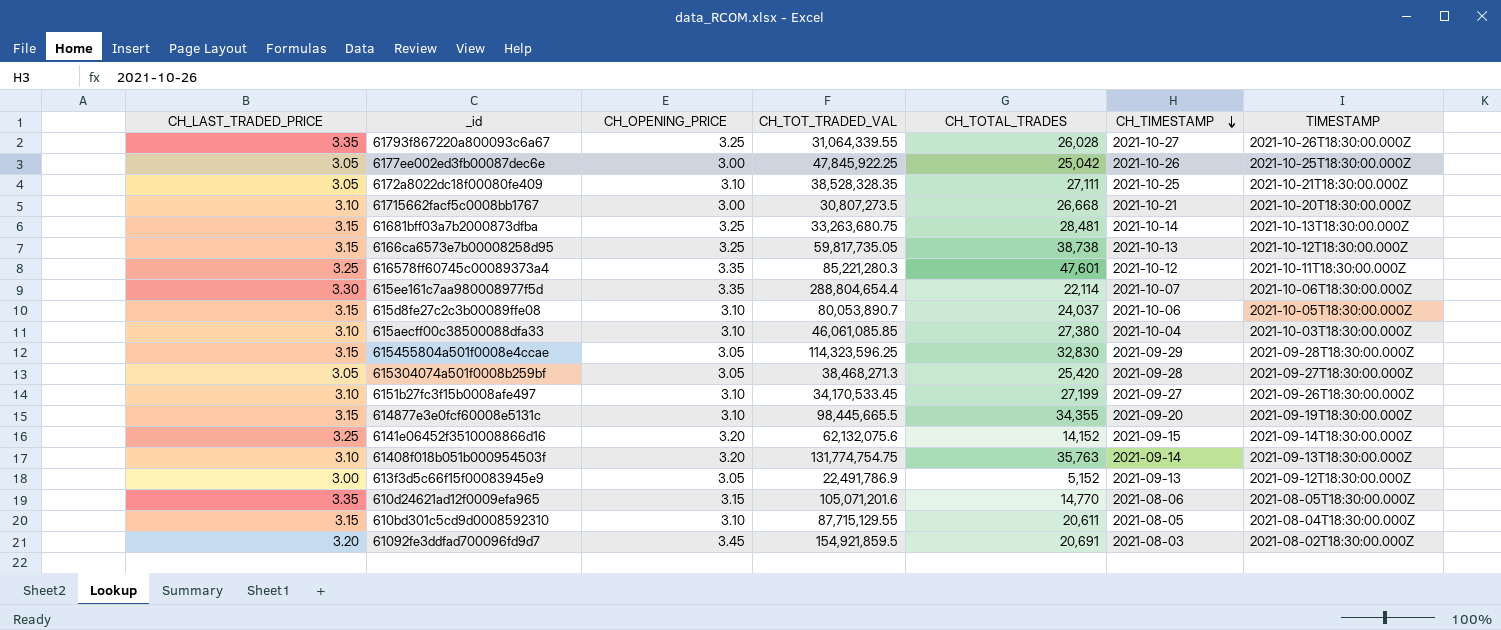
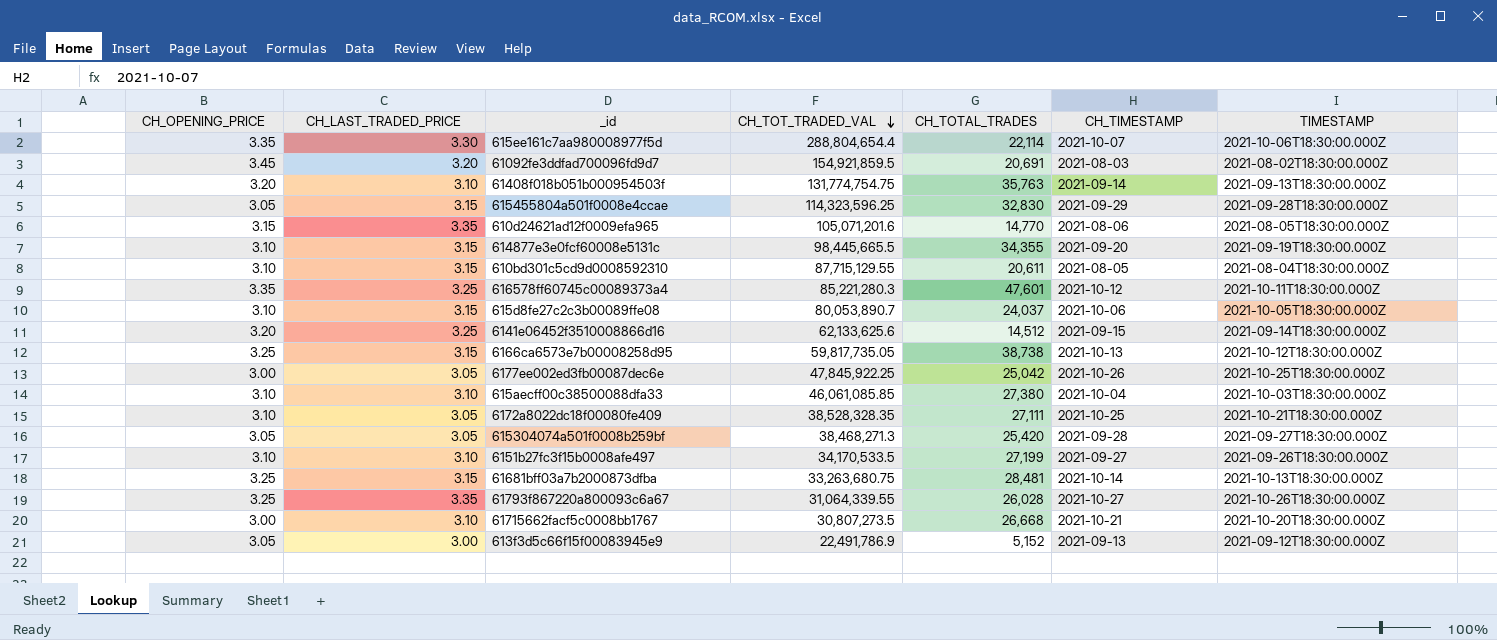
row order: CH_TIMESTAMP descending -> CH_TOT_TRADED_VAL descending
column CH_OPENING_PRICE | position: 3 -> 1
6141e06452f3510008866d16 | CH_TOT_TRADED_VAL: 62,132,075.6 -> 62,133,625.6
6141e06452f3510008866d16 | CH_TOTAL_TRADES: 14,152 -> 14,512
6151b27fc3f15b0008afe497 | CH_TOT_TRADED_VAL: 34,170,533.45 -> 34,170,533.5

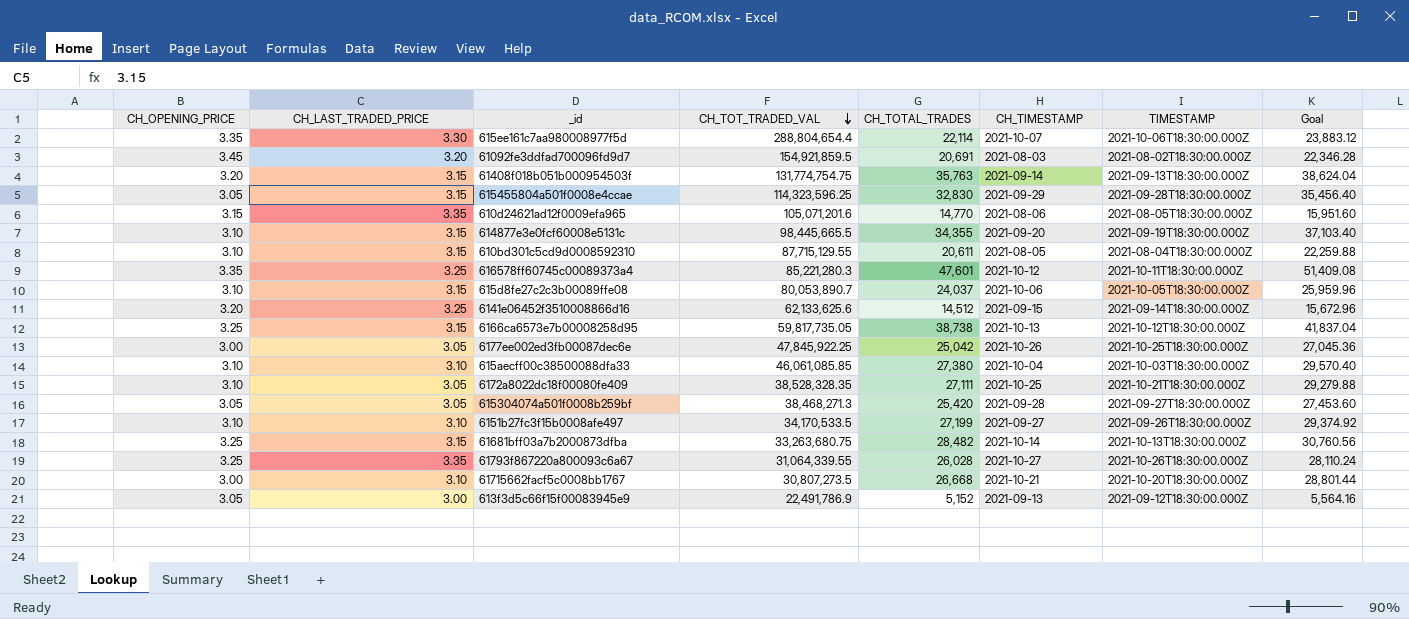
column Goal | formula: none -> [CH_TOTAL_TRADES] * 1.08
61408f018b051b000954503f | CH_LAST_TRADED_PRICE: 3.10 -> 3.15
61681bff03a7b2000873dfba | CH_TOTAL_TRADES: 28,481 -> 28,482

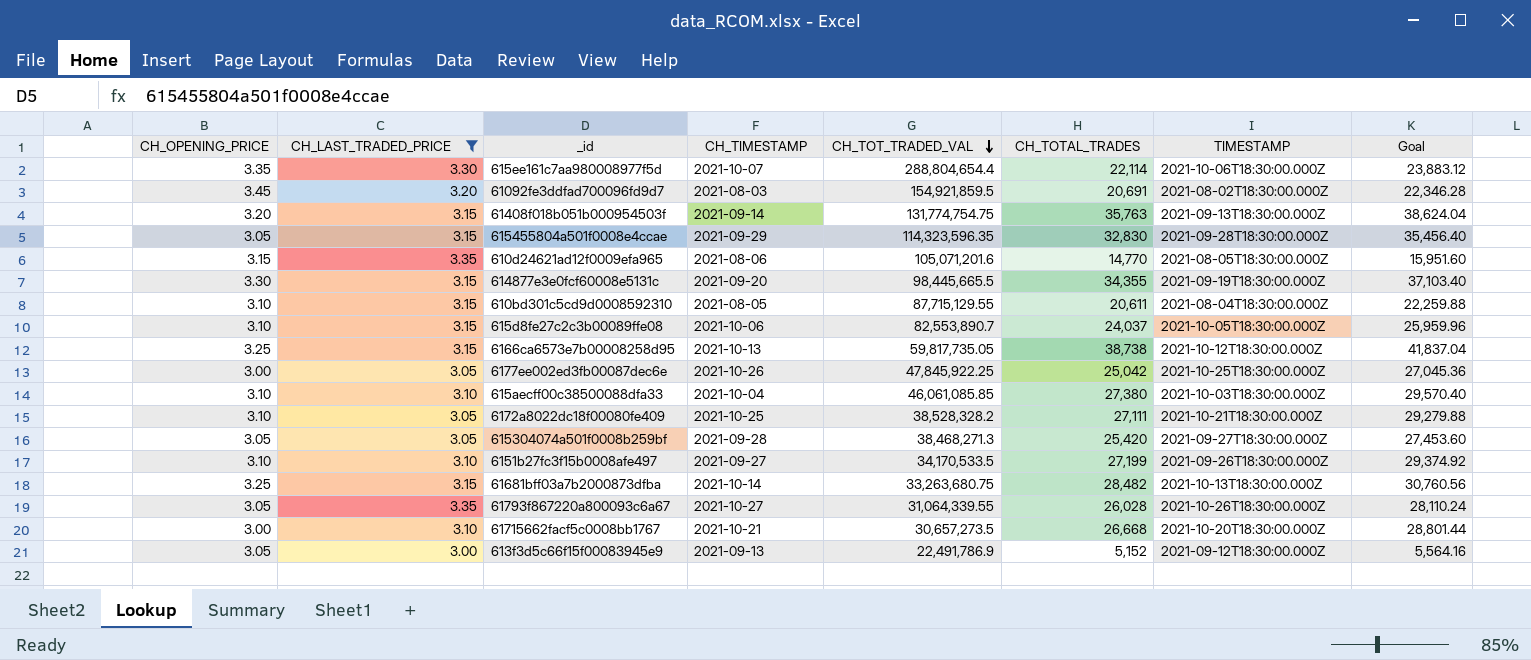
filter: none -> CH_LAST_TRADED_PRICE != 3.25
column CH_TIMESTAMP | position: 6 -> 4
615455804a501f0008e4ccae | CH_TOT_TRADED_VAL: 114,323,596.25 -> 114,323,596.35
614877e3e0fcf60008e5131c | CH_OPENING_PRICE: 3.10 -> 3.30
615d8fe27c2c3b00089ffe08 | CH_TOT_TRADED_VAL: 80,053,890.7 -> 82,553,890.7
6172a8022dc18f00080fe409 | CH_TOT_TRADED_VAL: 38,528,328.35 -> 38,528,328.2
61793f867220a800093c6a67 | CH_OPENING_PRICE: 3.25 -> 3.05
61715662facf5c0008bb1767 | CH_TOT_TRADED_VAL: 30,807,273.5 -> 30,657,273.5

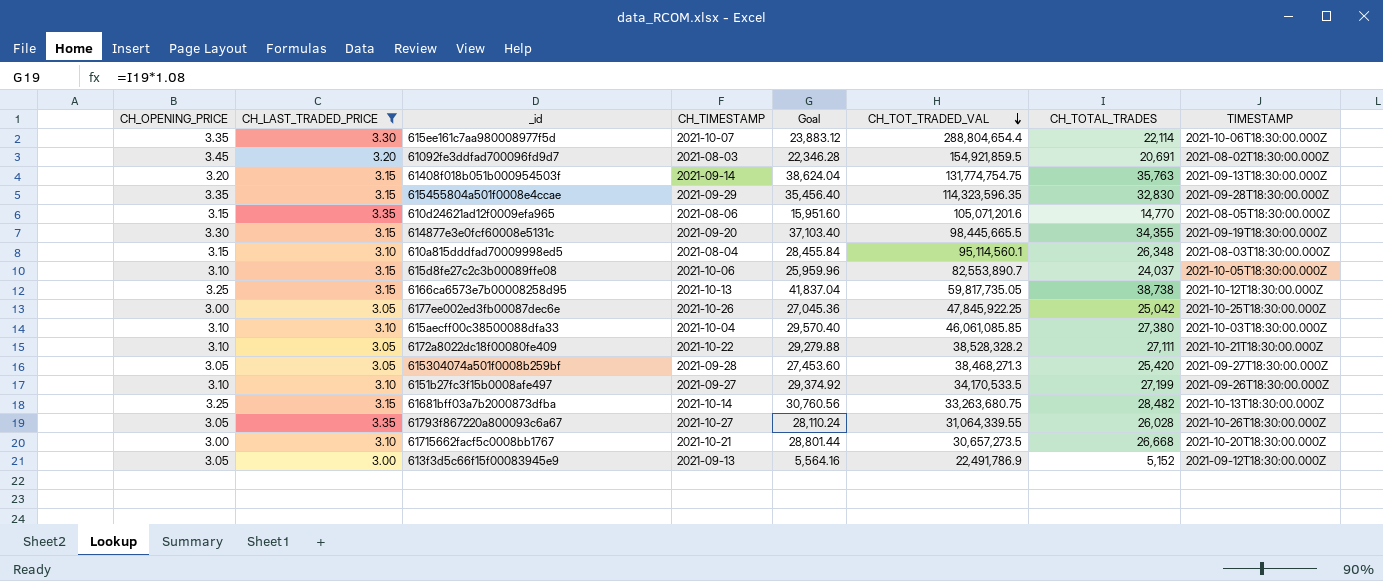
column Goal | position: 8 -> 5
row 610bd301c5cd9d0008592310: 3.10 | 3.15 | 2021-08-05 | 87,715,129.55 | 20,611 | 2021-08-04T18:30:00.000Z | 22,259.88 -> none
615455804a501f0008e4ccae | CH_OPENING_PRICE: 3.05 -> 3.35
row 610a815dddfad70009998ed5: none -> 3.15 | 3.10 | 2021-08-04 | 28,455.84 | 95,114,560.1 | 26,348 | 2021-08-03T18:30:00.000Z
6172a8022dc18f00080fe409 | CH_TIMESTAMP: 2021-10-25 -> 2021-10-22

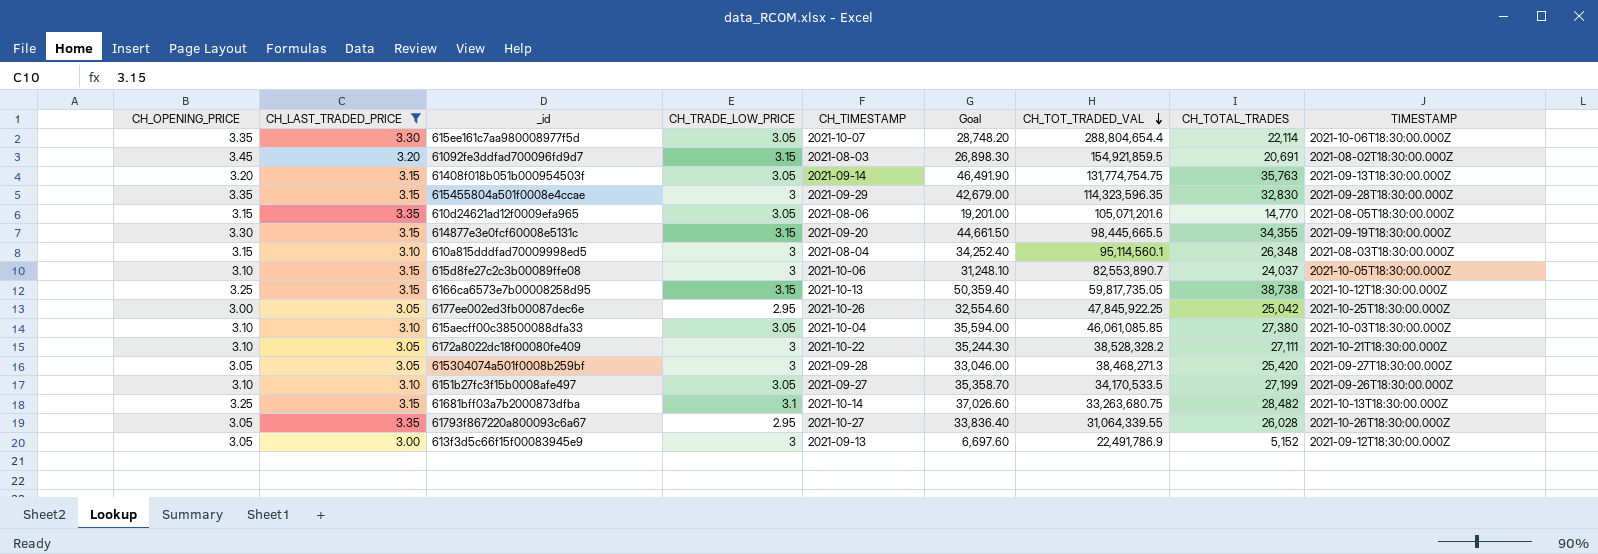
column CH_TRADE_LOW_PRICE | position: none -> 4
column Goal | formula: [CH_TOTAL_TRADES] * 1.08 -> [CH_TOTAL_TRADES] * 1.3
row 61715662facf5c0008bb1767: 3.00 | 3.10 | 2021-10-21 | 28,801.44 | 30,657,273.5 | 26,668 | 2021-10-20T18:30:00.000Z -> none

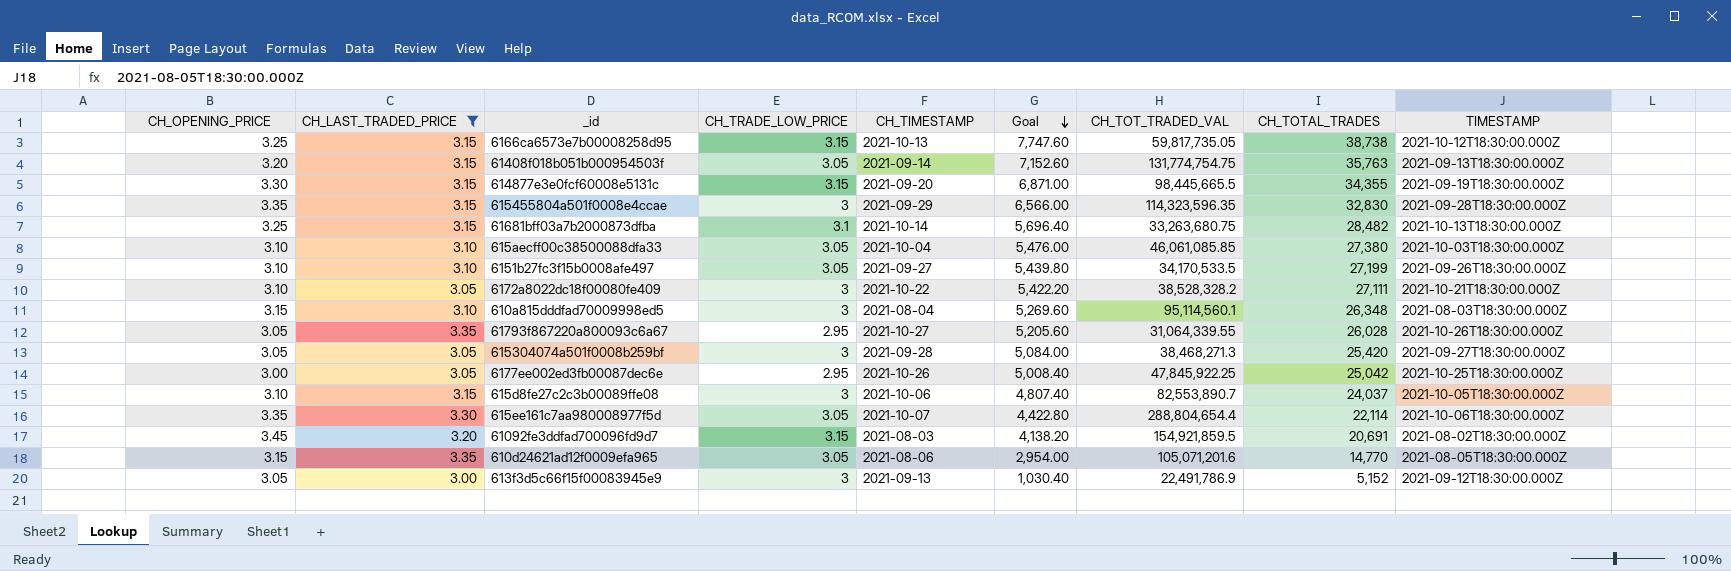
row order: CH_TOT_TRADED_VAL descending -> Goal descending
column Goal | formula: [CH_TOTAL_TRADES] * 1.3 -> [CH_TOTAL_TRADES] * 0.2

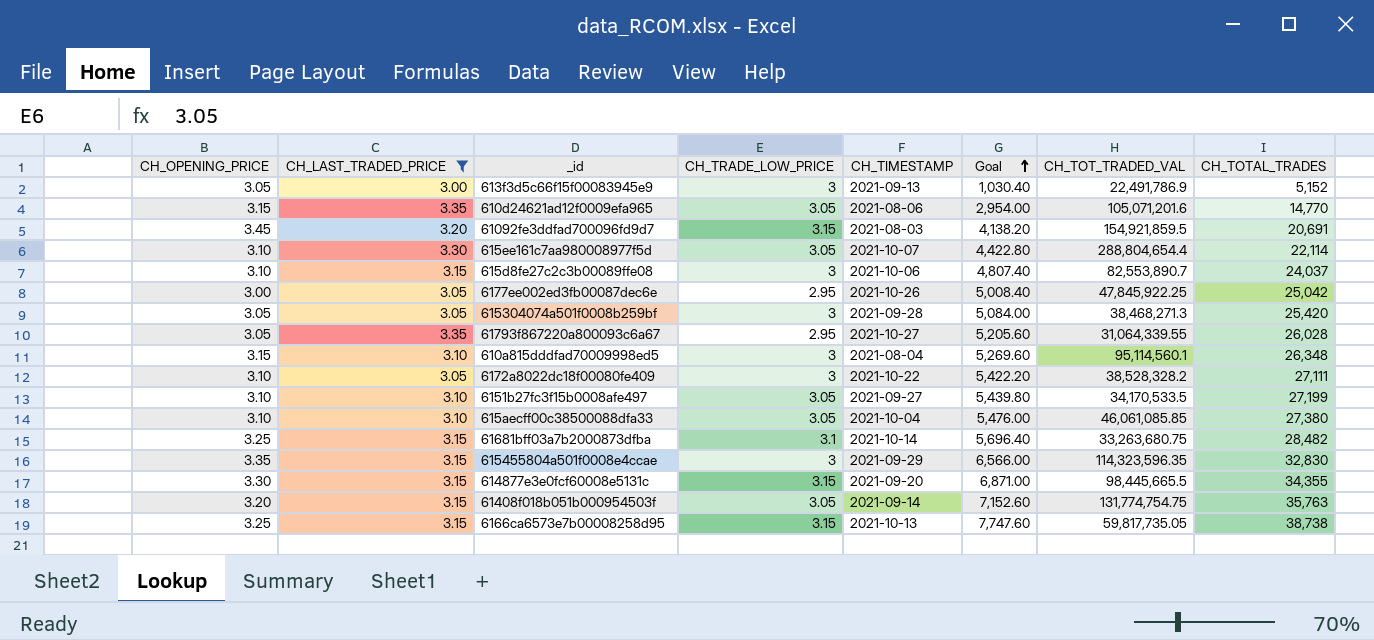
row order: Goal descending -> Goal ascending
column TIMESTAMP | position: 9 -> none
615ee161c7aa980008977f5d | CH_OPENING_PRICE: 3.35 -> 3.10

